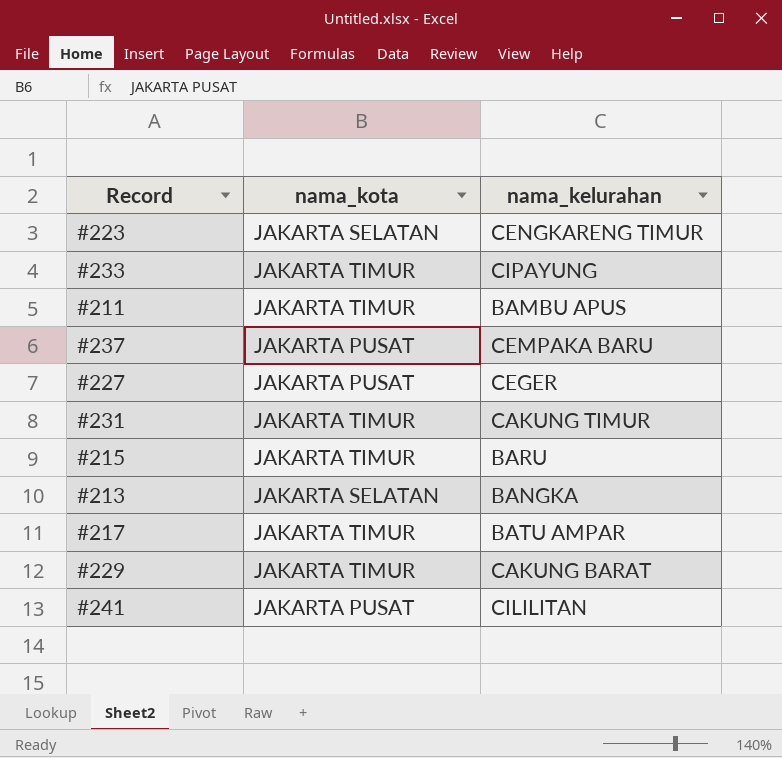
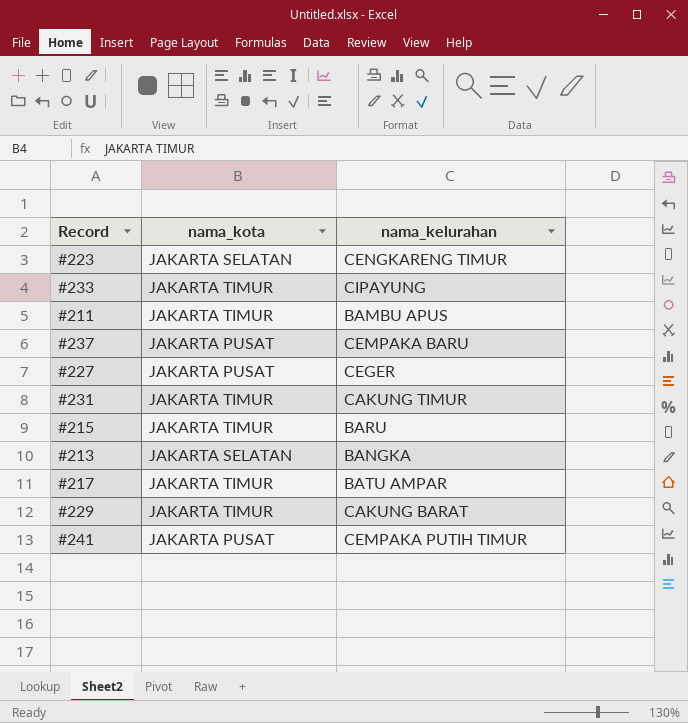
#241 | nama_kelurahan: CILILITAN -> CEMPAKA PUTIH TIMUR

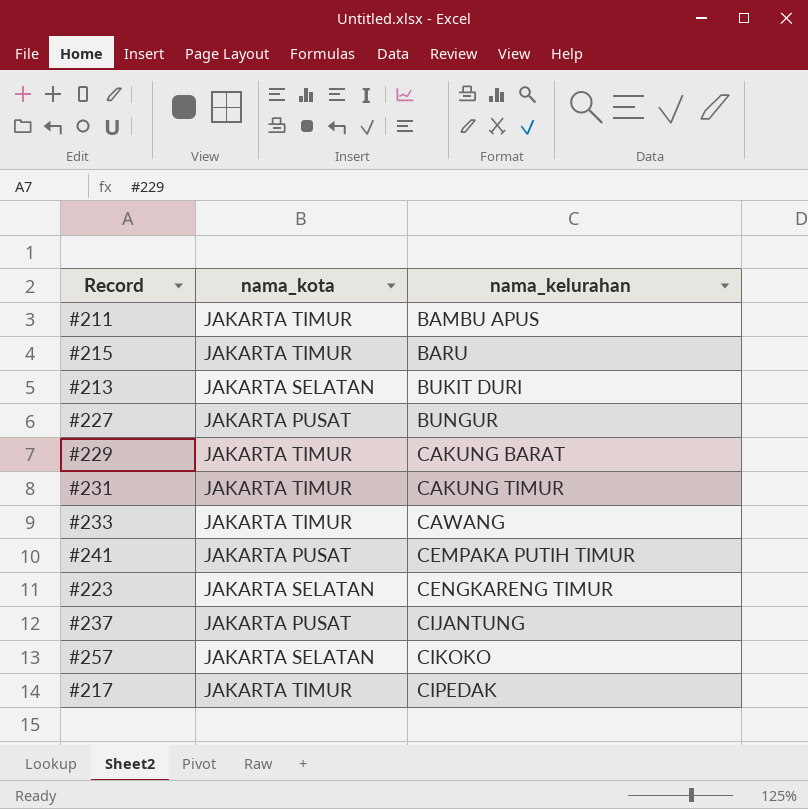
row order: none -> nama_kelurahan ascending
#213 | nama_kelurahan: BANGKA -> BUKIT DURI
#227 | nama_kelurahan: CEGER -> BUNGUR
#233 | nama_kelurahan: CIPAYUNG -> CAWANG
#237 | nama_kelurahan: CEMPAKA BARU -> CIJANTUNG
row #257: none -> JAKARTA SELATAN | CIKOKO
#217 | nama_kelurahan: BATU AMPAR -> CIPEDAK

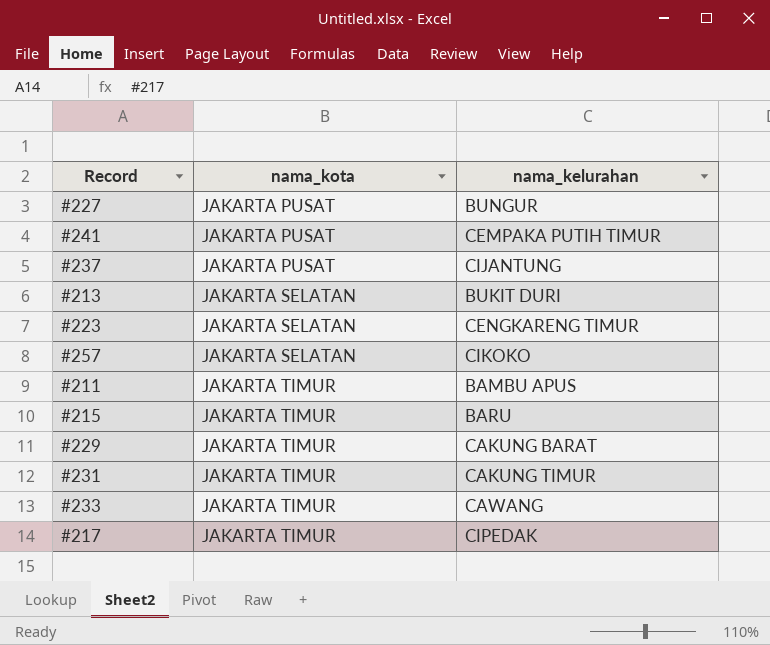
row order: nama_kelurahan ascending -> nama_kota ascending

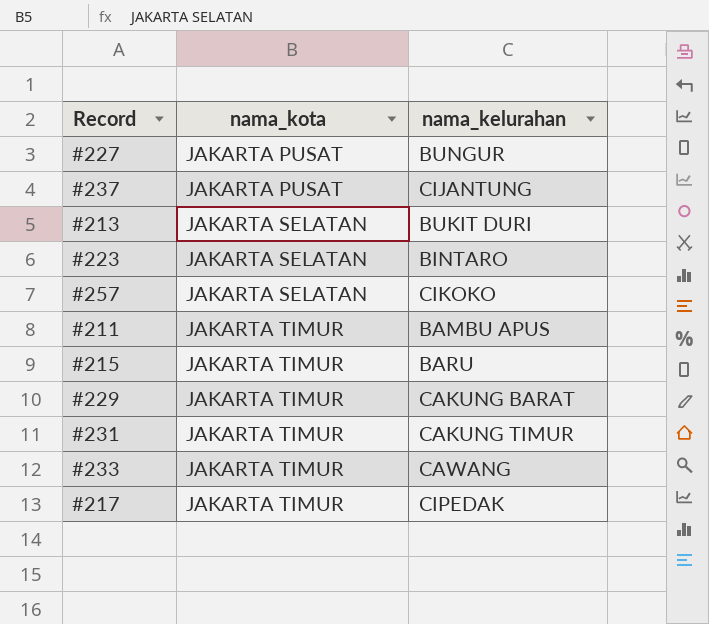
row #241: JAKARTA PUSAT | CEMPAKA PUTIH TIMUR -> none
#223 | nama_kelurahan: CENGKARENG TIMUR -> BINTARO

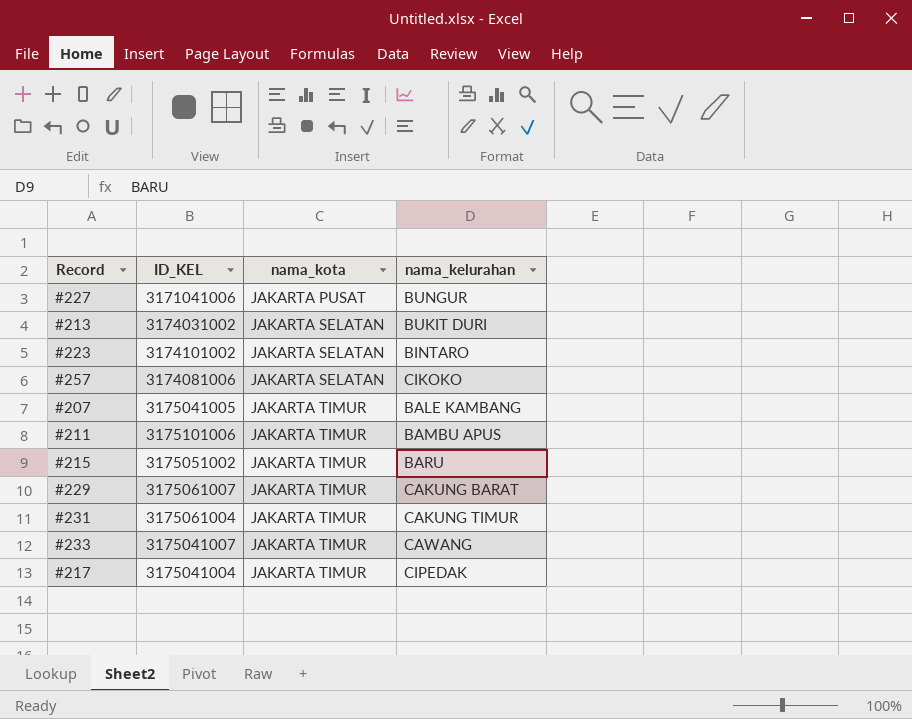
column ID_KEL | position: none -> 2
row #237: JAKARTA PUSAT | CIJANTUNG -> none
row #207: none -> 3175041005 | JAKARTA TIMUR | BALE KAMBANG

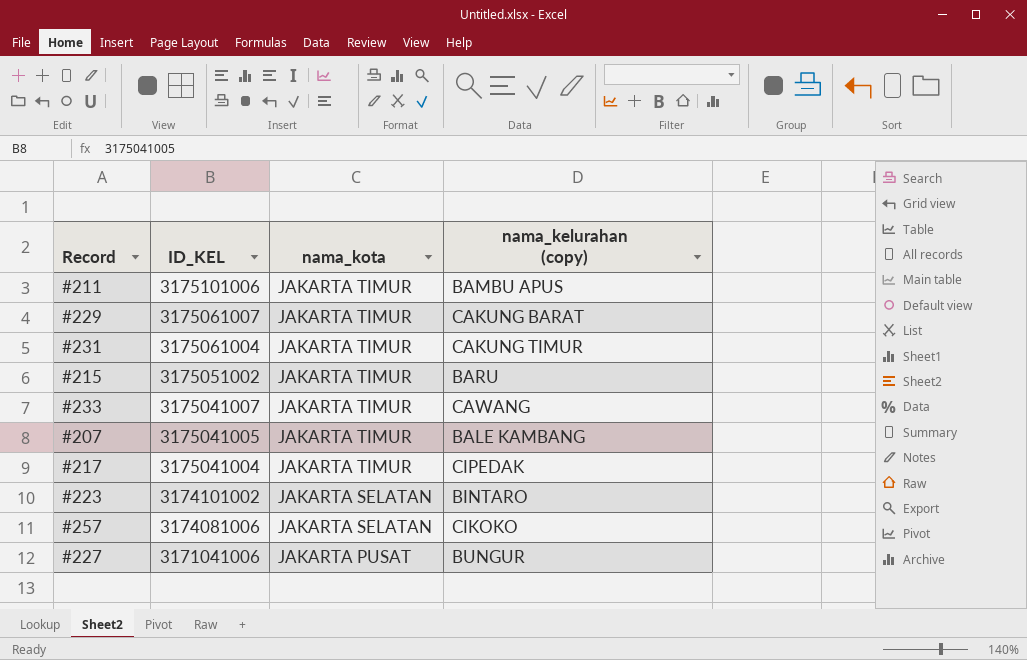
row order: nama_kota ascending -> ID_KEL descending
column name: nama_kelurahan -> nama_kelurahan (copy)
row #213: 3174031002 | JAKARTA SELATAN | BUKIT DURI -> none

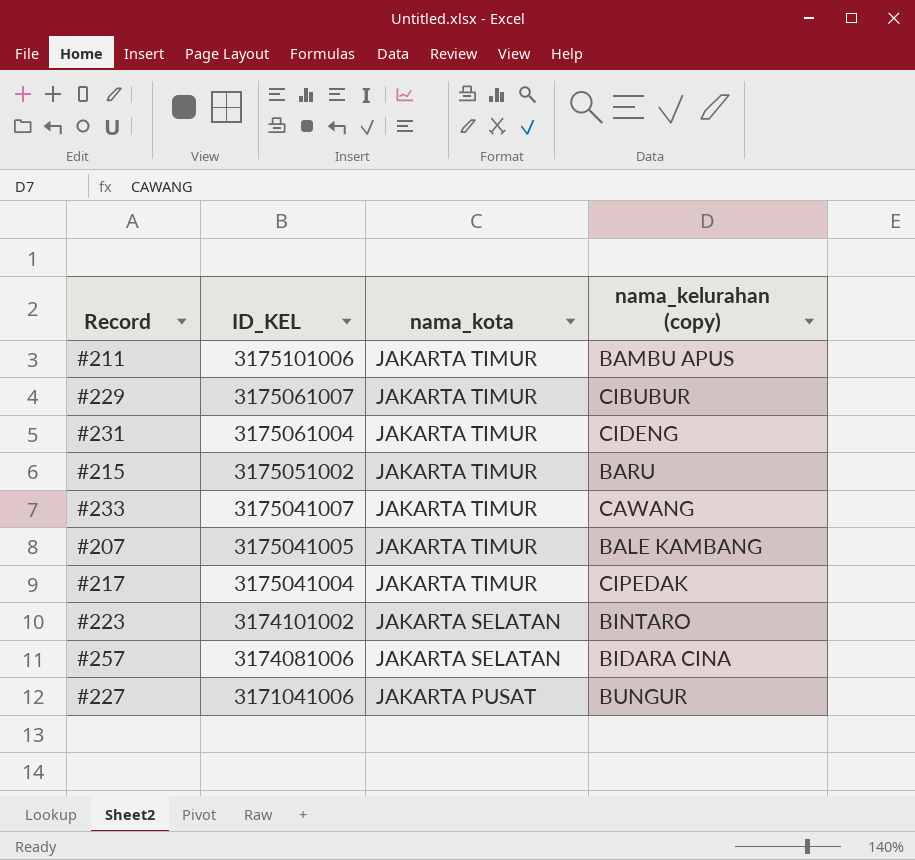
#229 | nama_kelurahan (copy): CAKUNG BARAT -> CIBUBUR
#231 | nama_kelurahan (copy): CAKUNG TIMUR -> CIDENG
#257 | nama_kelurahan (copy): CIKOKO -> BIDARA CINA

